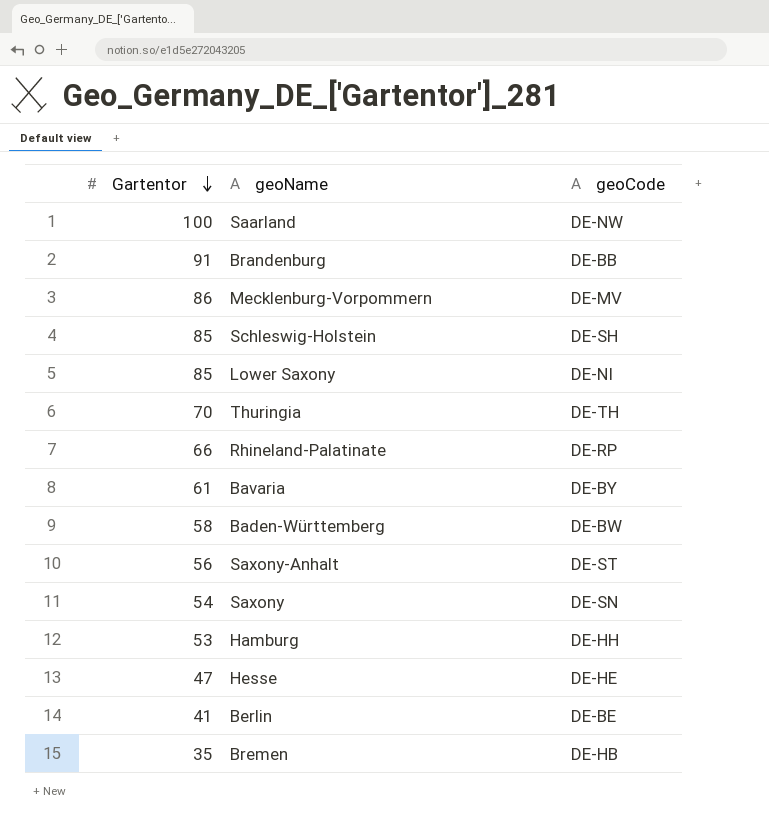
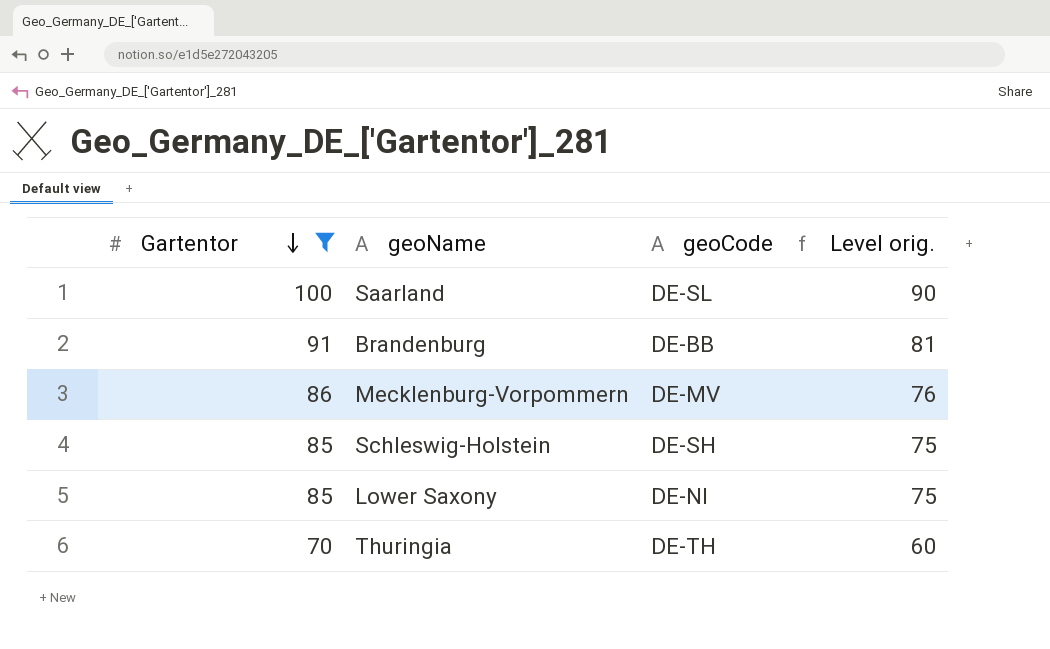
filter: none -> Gartentor >= 70
column Level orig. | formula: none -> [Gartentor] - 10
Saarland | geoCode: DE-NW -> DE-SL

